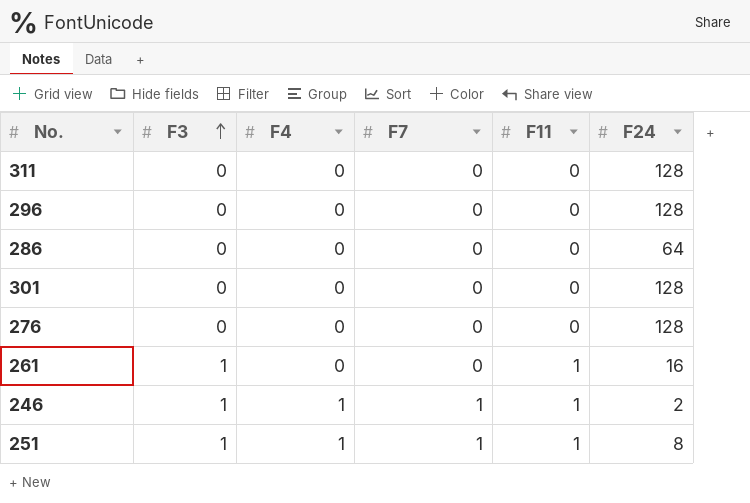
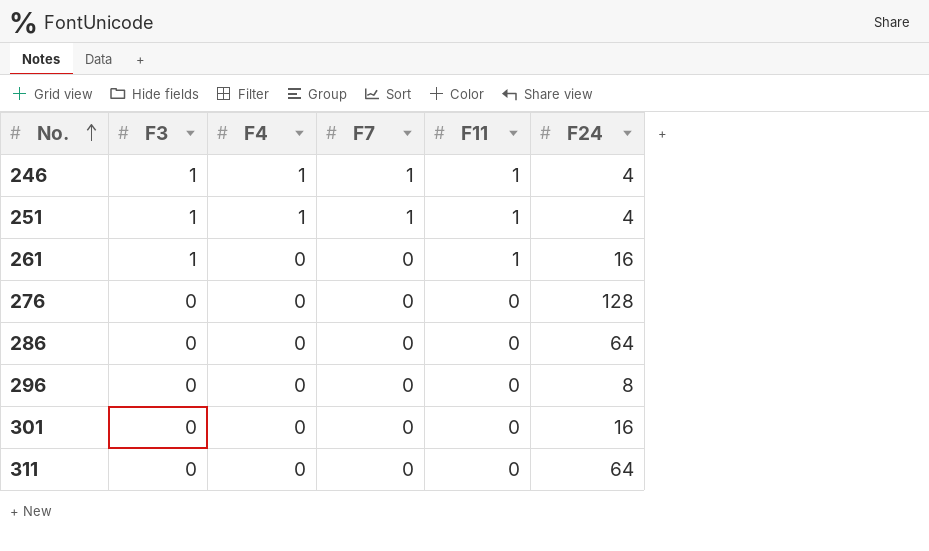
row order: F3 ascending -> No. ascending
246 | F24: 2 -> 4
251 | F24: 8 -> 4
296 | F24: 128 -> 8
301 | F24: 128 -> 16
311 | F24: 128 -> 64

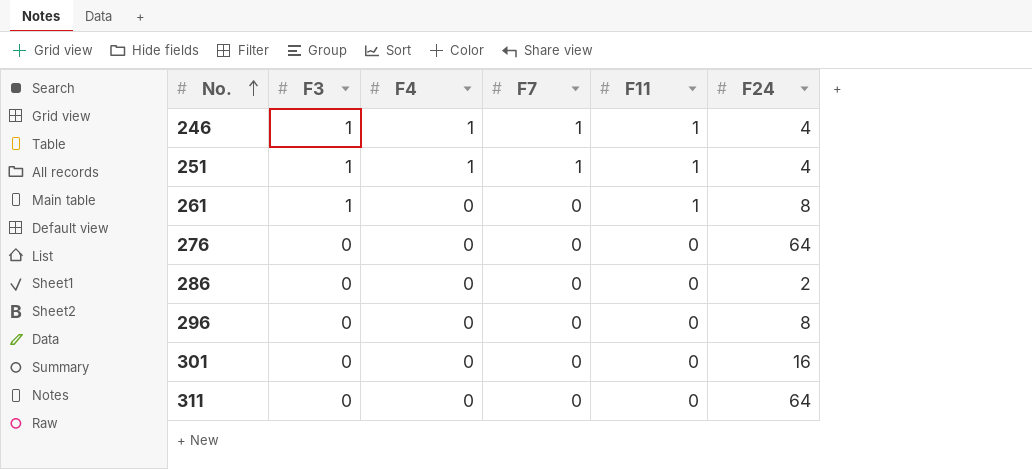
261 | F24: 16 -> 8
276 | F24: 128 -> 64
286 | F24: 64 -> 2

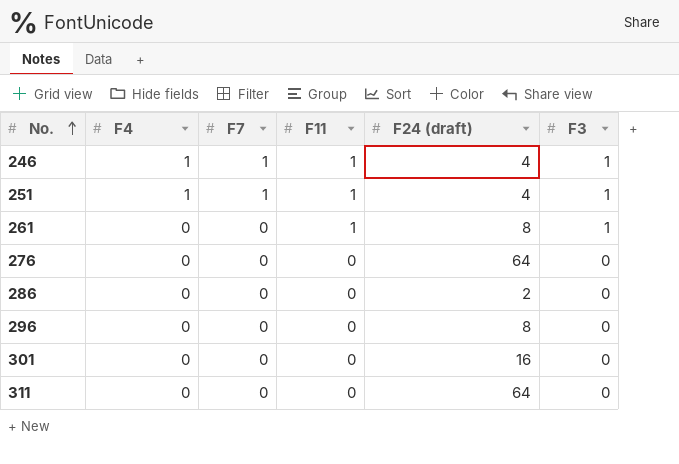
column name: F24 -> F24 (draft)
column F3 | position: 2 -> 6

